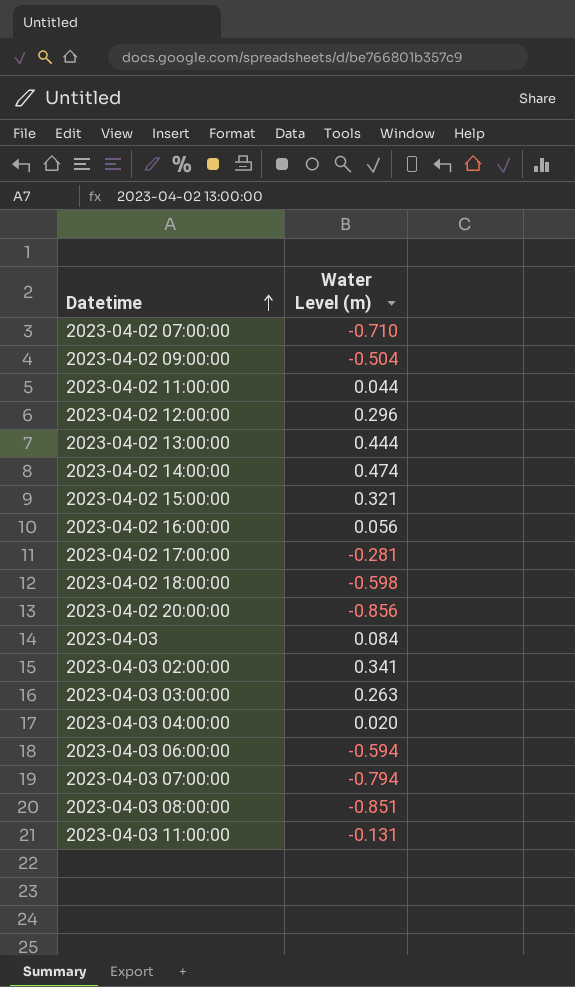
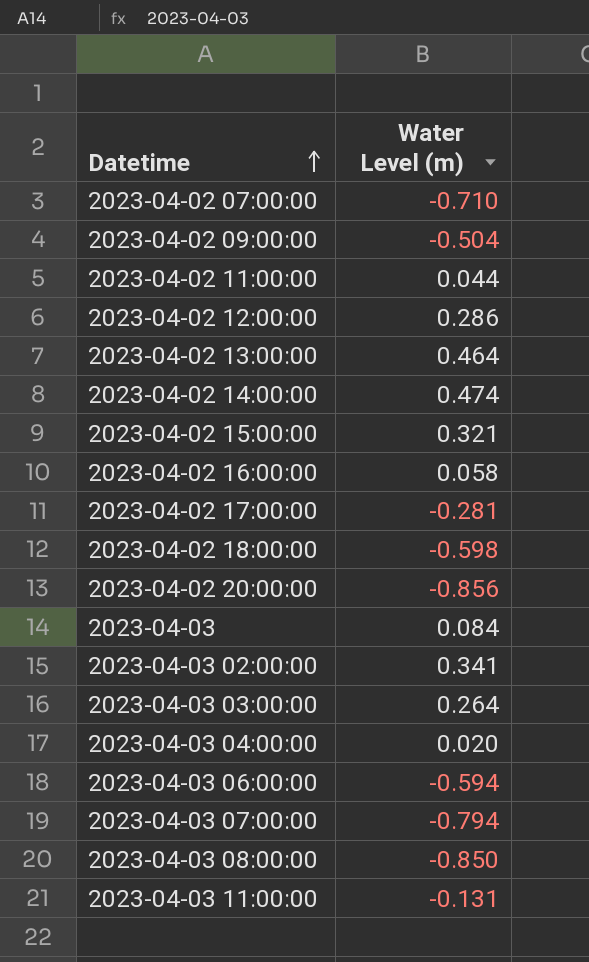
2023-04-02 12:00:00 | Water Level (m): 0.296 -> 0.286
2023-04-02 13:00:00 | Water Level (m): 0.444 -> 0.464
2023-04-02 16:00:00 | Water Level (m): 0.056 -> 0.058
2023-04-03 03:00:00 | Water Level (m): 0.263 -> 0.264
2023-04-03 08:00:00 | Water Level (m): -0.851 -> -0.850

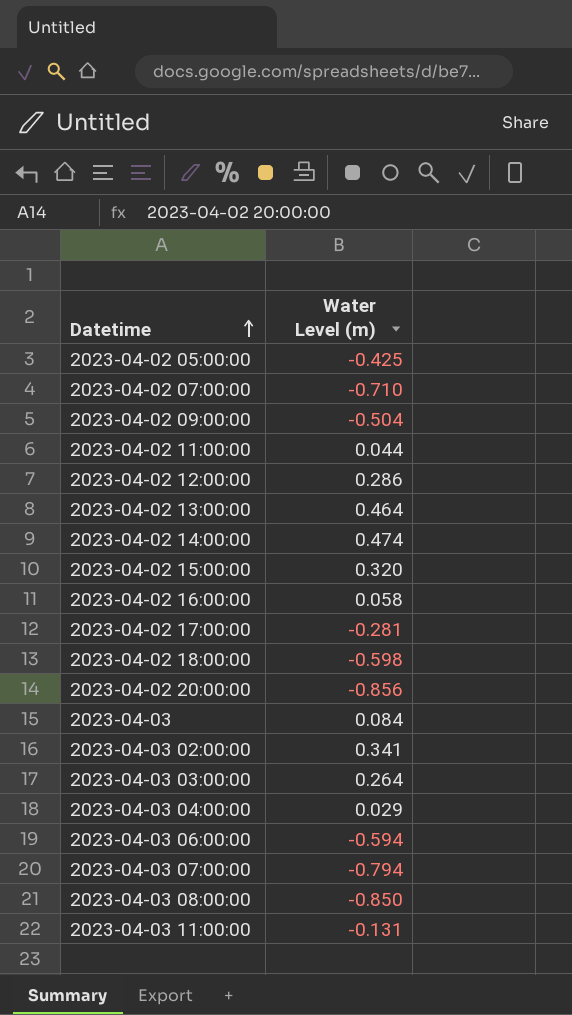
row 2023-04-02 05:00:00: none -> -0.425
2023-04-02 15:00:00 | Water Level (m): 0.321 -> 0.320
2023-04-03 04:00:00 | Water Level (m): 0.020 -> 0.029

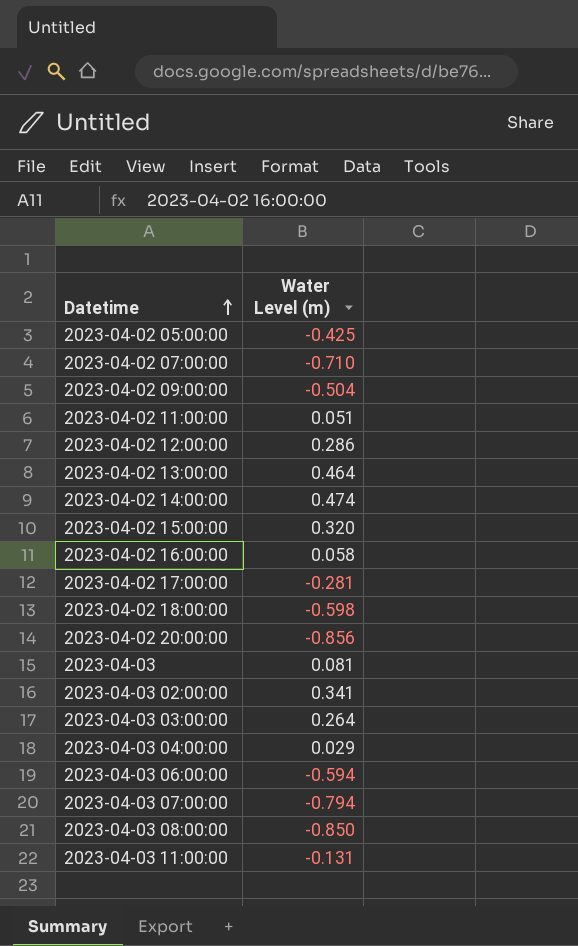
2023-04-02 11:00:00 | Water Level (m): 0.044 -> 0.051
2023-04-03 | Water Level (m): 0.084 -> 0.081

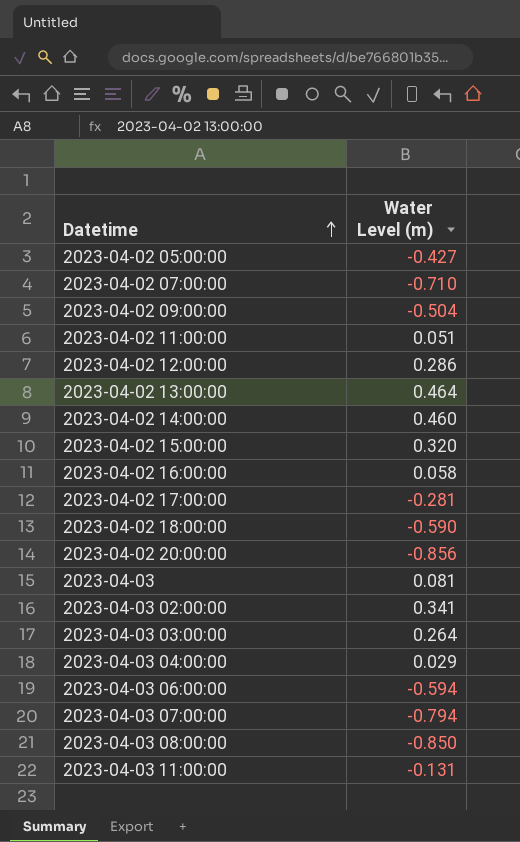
2023-04-02 05:00:00 | Water Level (m): -0.425 -> -0.427
2023-04-02 14:00:00 | Water Level (m): 0.474 -> 0.460
2023-04-02 18:00:00 | Water Level (m): -0.598 -> -0.590

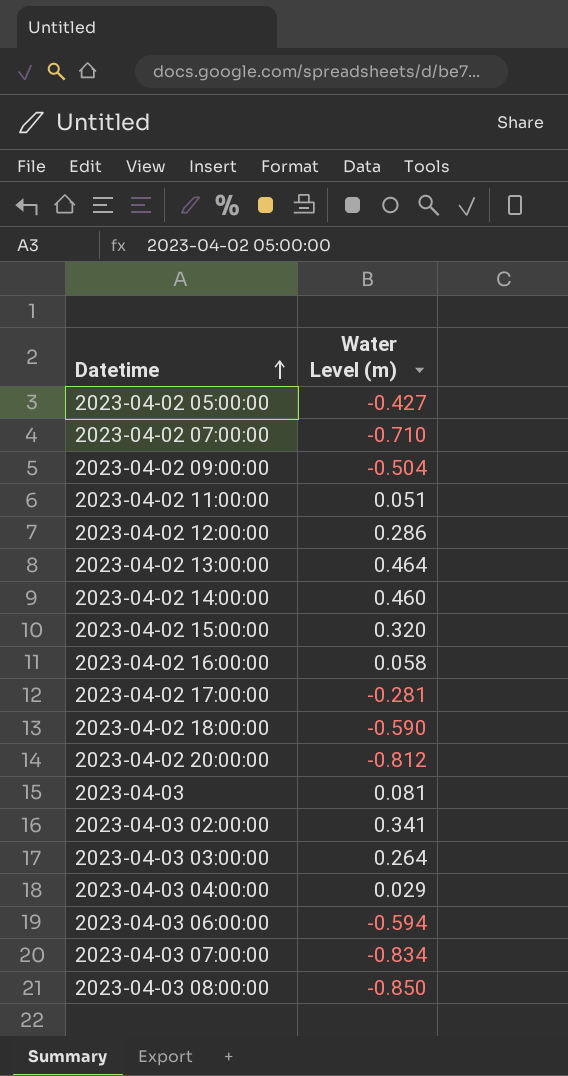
row 2023-04-03 11:00:00: -0.131 -> none
2023-04-02 20:00:00 | Water Level (m): -0.856 -> -0.812
2023-04-03 07:00:00 | Water Level (m): -0.794 -> -0.834

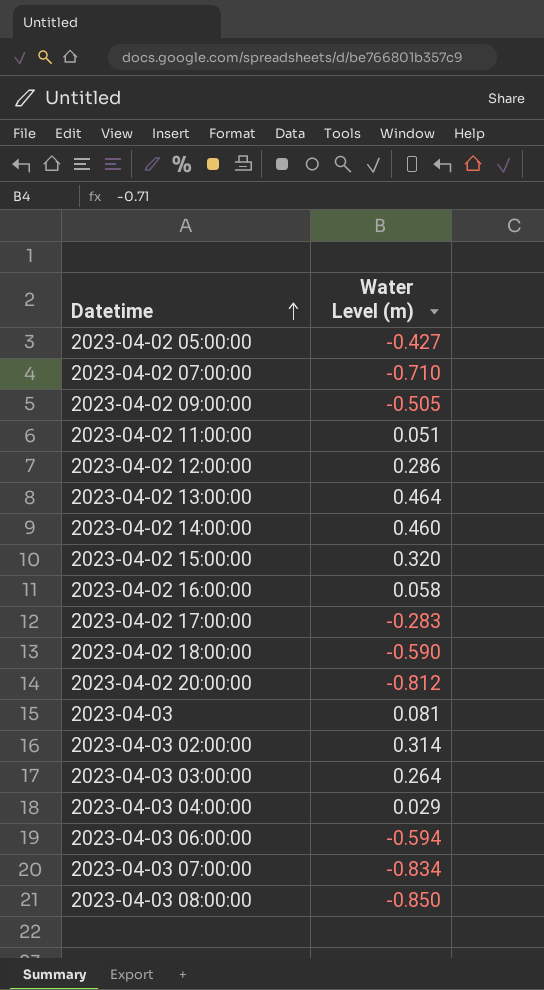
2023-04-02 09:00:00 | Water Level (m): -0.504 -> -0.505
2023-04-02 17:00:00 | Water Level (m): -0.281 -> -0.283
2023-04-03 02:00:00 | Water Level (m): 0.341 -> 0.314

